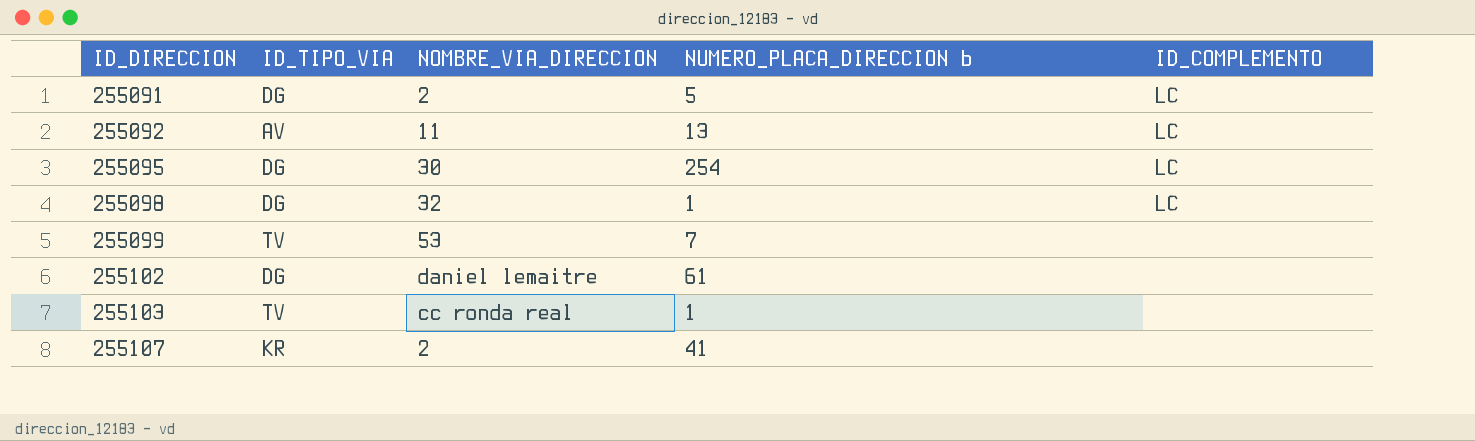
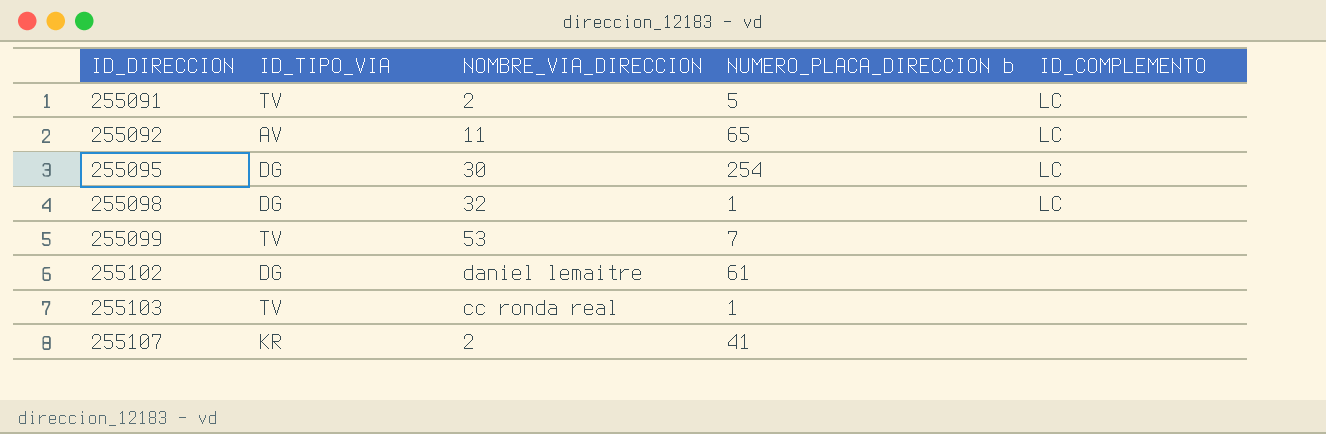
255091 | ID_TIPO_VIA: DG -> TV
255092 | NUMERO_PLACA_DIRECCION b: 13 -> 65

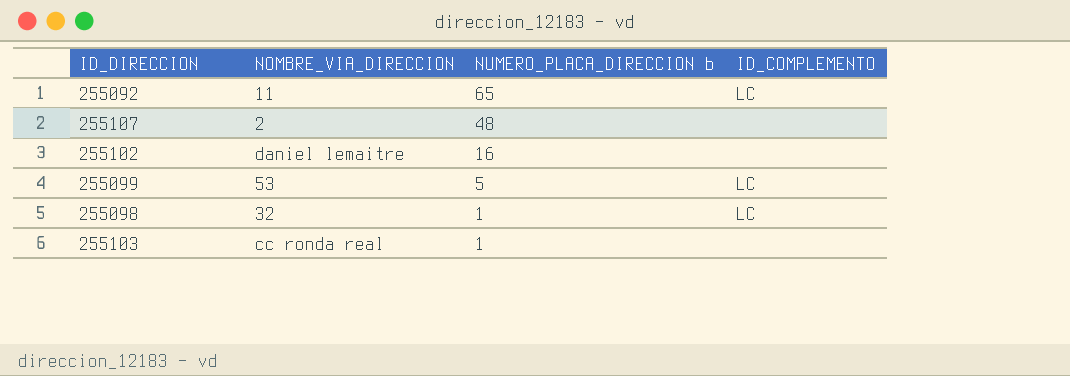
row order: ID_DIRECCION ascending -> NUMERO_PLACA_DIRECCION b descending
column ID_TIPO_VIA | position: 2 -> none
row 255091: TV | 2 | 5 | LC -> none
row 255095: DG | 30 | 254 | LC -> none
255107 | NUMERO_PLACA_DIRECCION b: 41 -> 48
255102 | NUMERO_PLACA_DIRECCION b: 61 -> 16
255099 | NUMERO_PLACA_DIRECCION b: 7 -> 5
255099 | ID_COMPLEMENTO: none -> LC

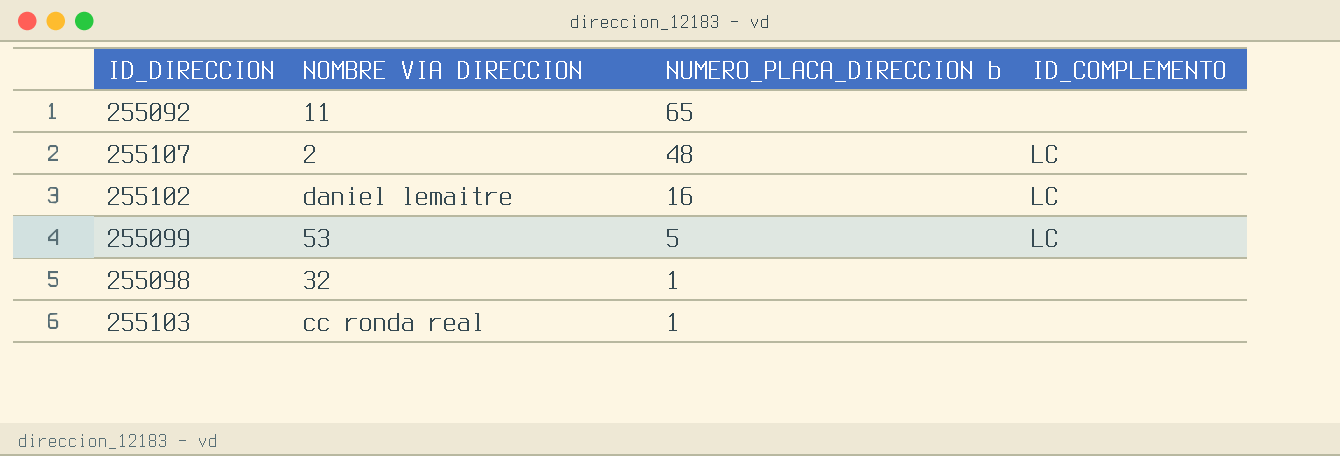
column name: NOMBRE_VIA_DIRECCION -> NOMBRE VIA DIRECCION
255092 | ID_COMPLEMENTO: LC -> none
255107 | ID_COMPLEMENTO: none -> LC
255102 | ID_COMPLEMENTO: none -> LC
255098 | ID_COMPLEMENTO: LC -> none

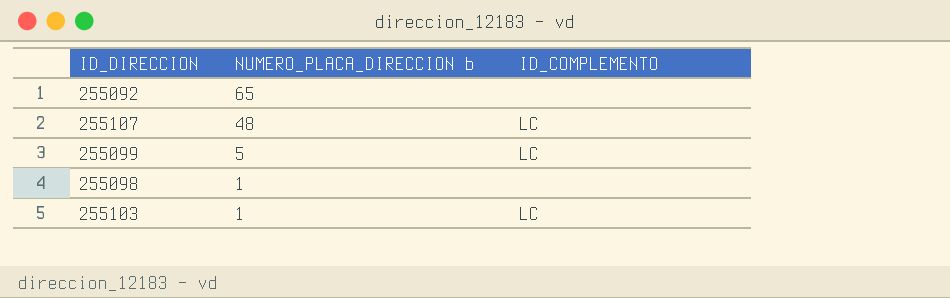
column NOMBRE VIA DIRECCION | position: 2 -> none
row 255102: daniel lemaitre | 16 | LC -> none
255103 | ID_COMPLEMENTO: none -> LC

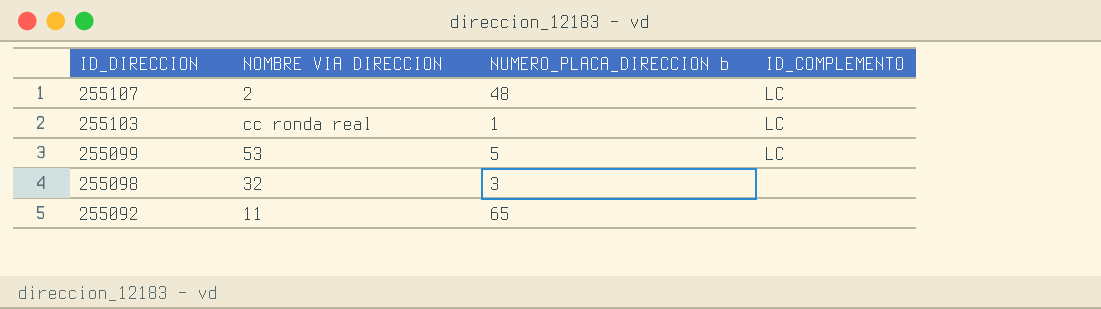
row order: NUMERO_PLACA_DIRECCION b descending -> ID_DIRECCION descending
column NOMBRE VIA DIRECCION | position: none -> 2
255098 | NUMERO_PLACA_DIRECCION b: 1 -> 3

